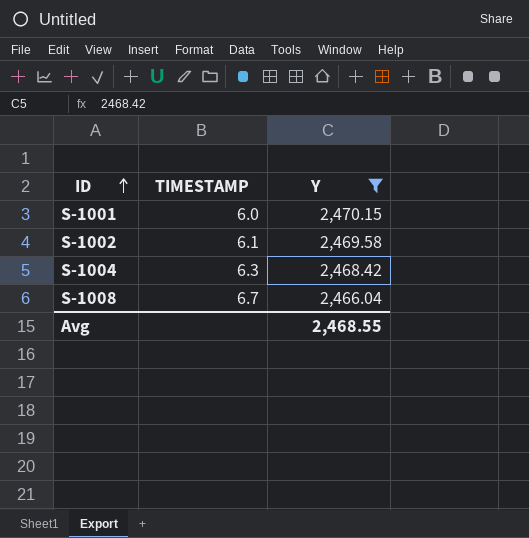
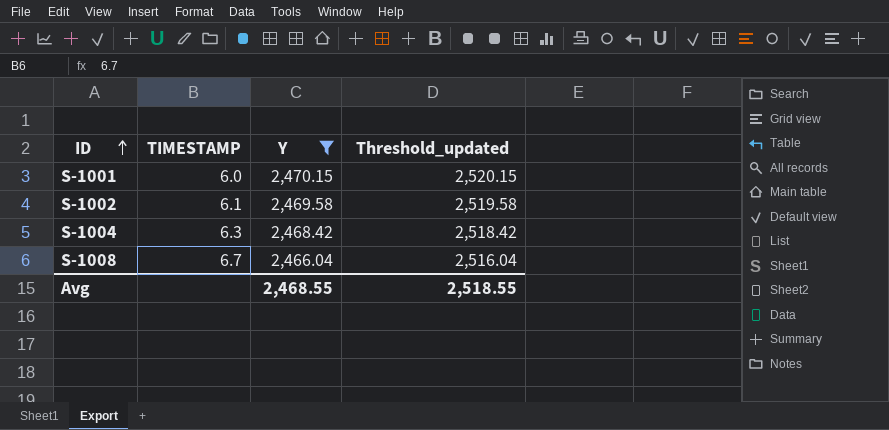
column Threshold_updated | formula: none -> [Y] + 50

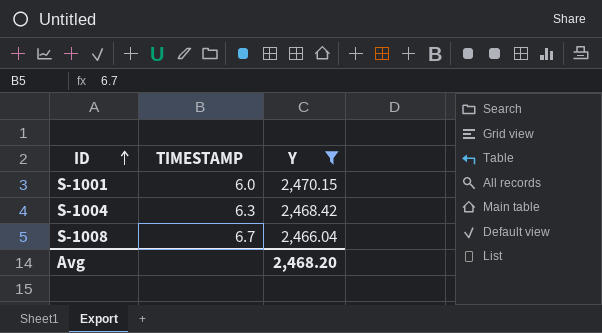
column Threshold_updated | formula: [Y] + 50 -> none
row S-1002: 6.1 | 2,469.58 | 2,519.58 -> none
Avg | Y: 2,468.55 -> 2,468.20

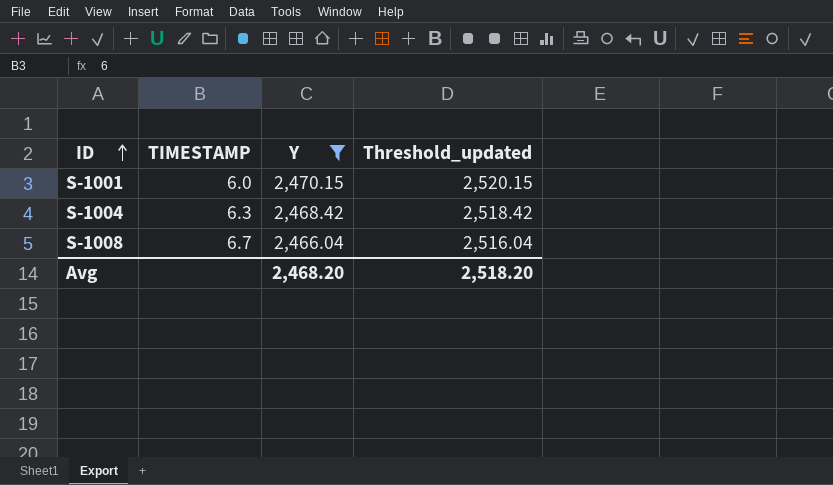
column Threshold_updated | formula: none -> [Y] + 50

